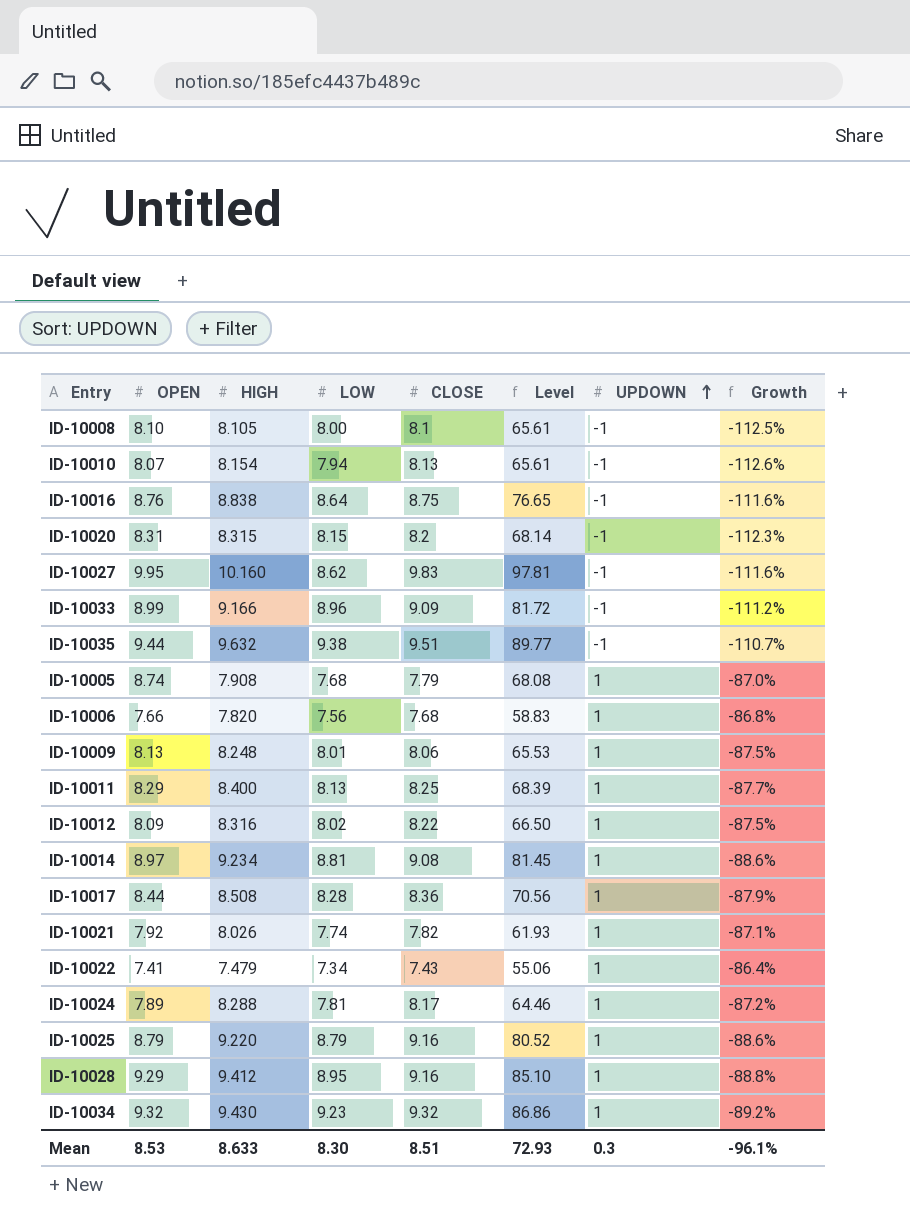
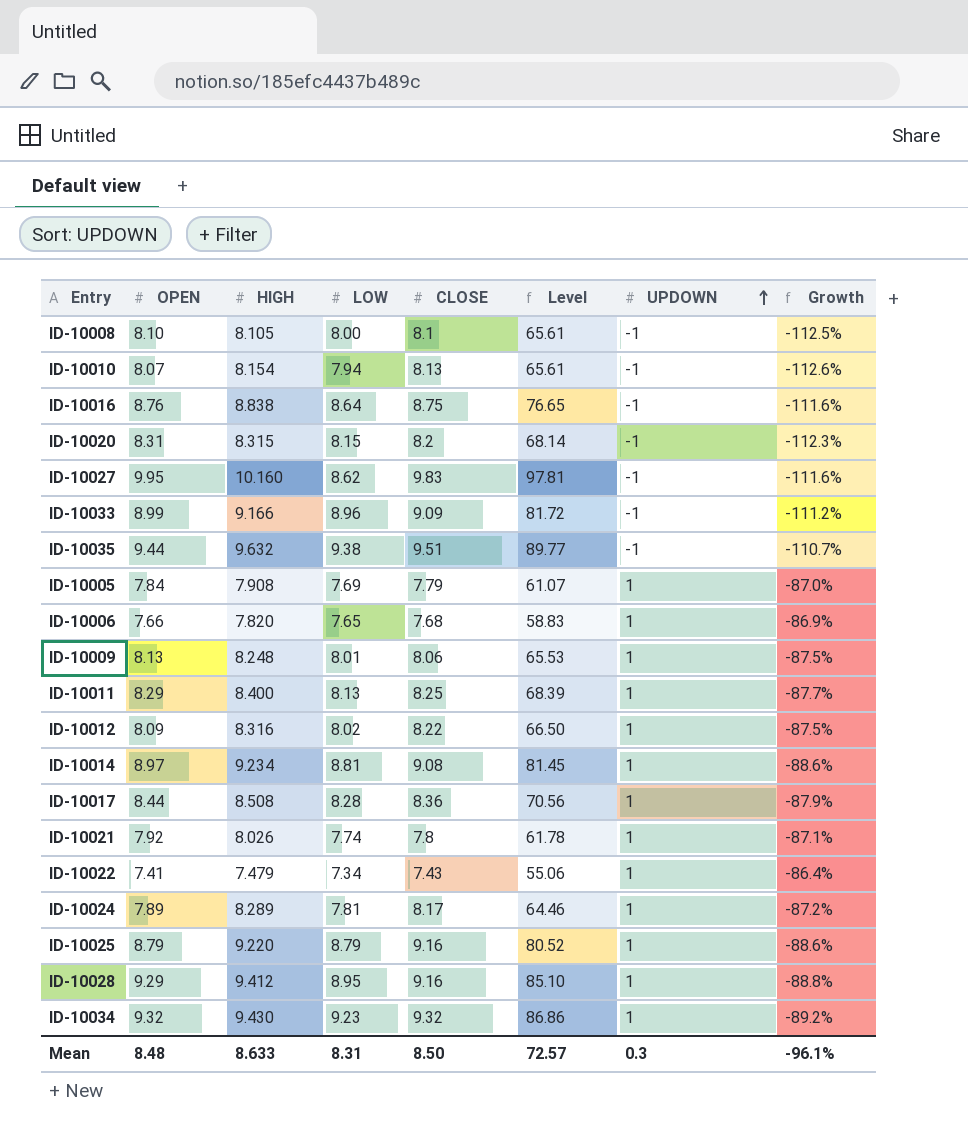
ID-10005 | OPEN: 8.74 -> 7.84
ID-10005 | LOW: 7.68 -> 7.69
ID-10005 | Level: 68.08 -> 61.07
ID-10006 | LOW: 7.56 -> 7.65
ID-10006 | Growth: -86.8% -> -86.9%
ID-10021 | CLOSE: 7.82 -> 7.8
ID-10021 | Level: 61.93 -> 61.78
ID-10024 | HIGH: 8.288 -> 8.289
Mean | OPEN: 8.53 -> 8.48
Mean | LOW: 8.30 -> 8.31
Mean | CLOSE: 8.51 -> 8.50
Mean | Level: 72.93 -> 72.57

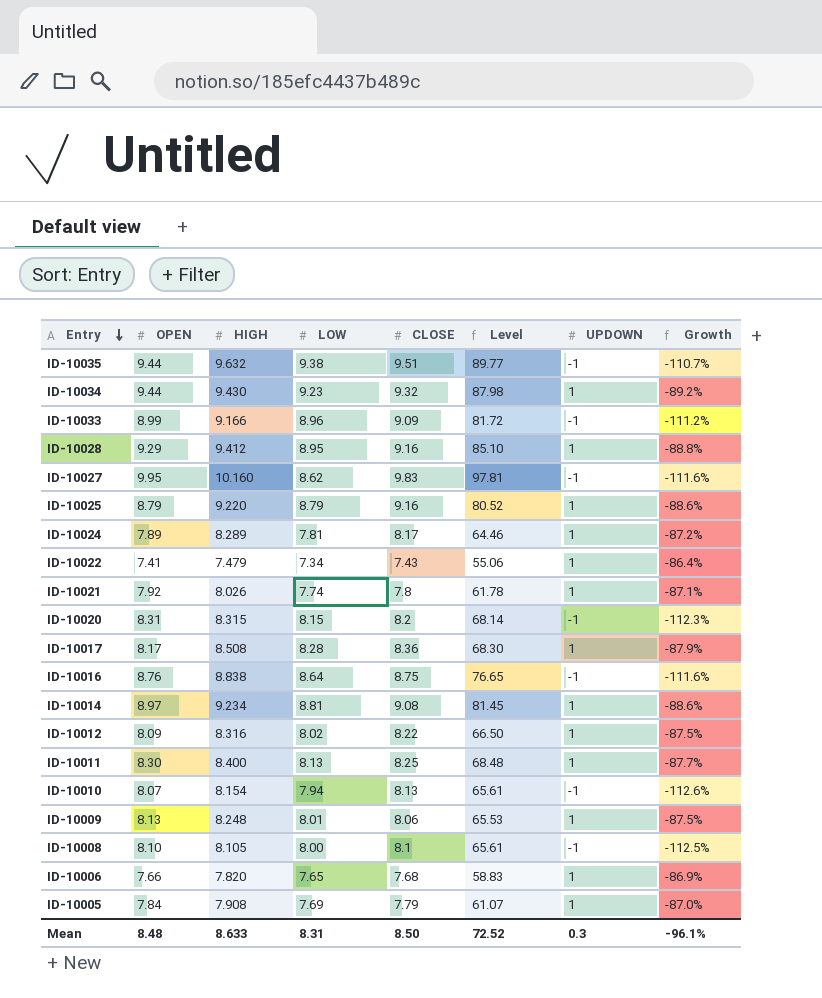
row order: UPDOWN ascending -> Entry descending
ID-10034 | OPEN: 9.32 -> 9.44
ID-10034 | Level: 86.86 -> 87.98
ID-10017 | OPEN: 8.44 -> 8.17
ID-10017 | Level: 70.56 -> 68.30
ID-10011 | OPEN: 8.29 -> 8.30
ID-10011 | Level: 68.39 -> 68.48
Mean | Level: 72.57 -> 72.52

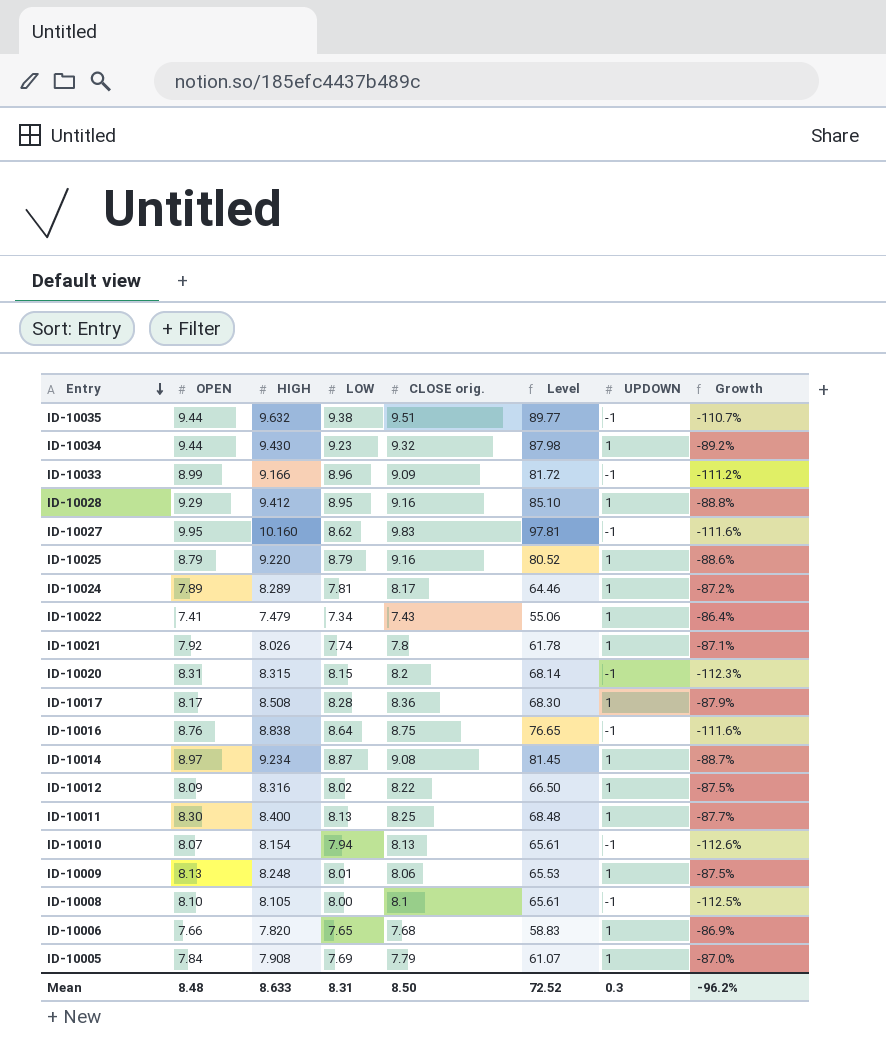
column name: CLOSE -> CLOSE orig.
ID-10014 | LOW: 8.81 -> 8.87
ID-10014 | Growth: -88.6% -> -88.7%
Mean | Growth: -96.1% -> -96.2%

